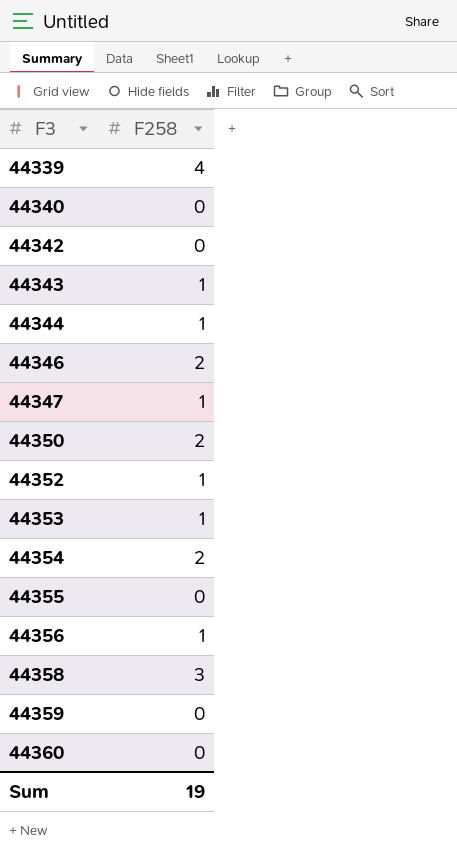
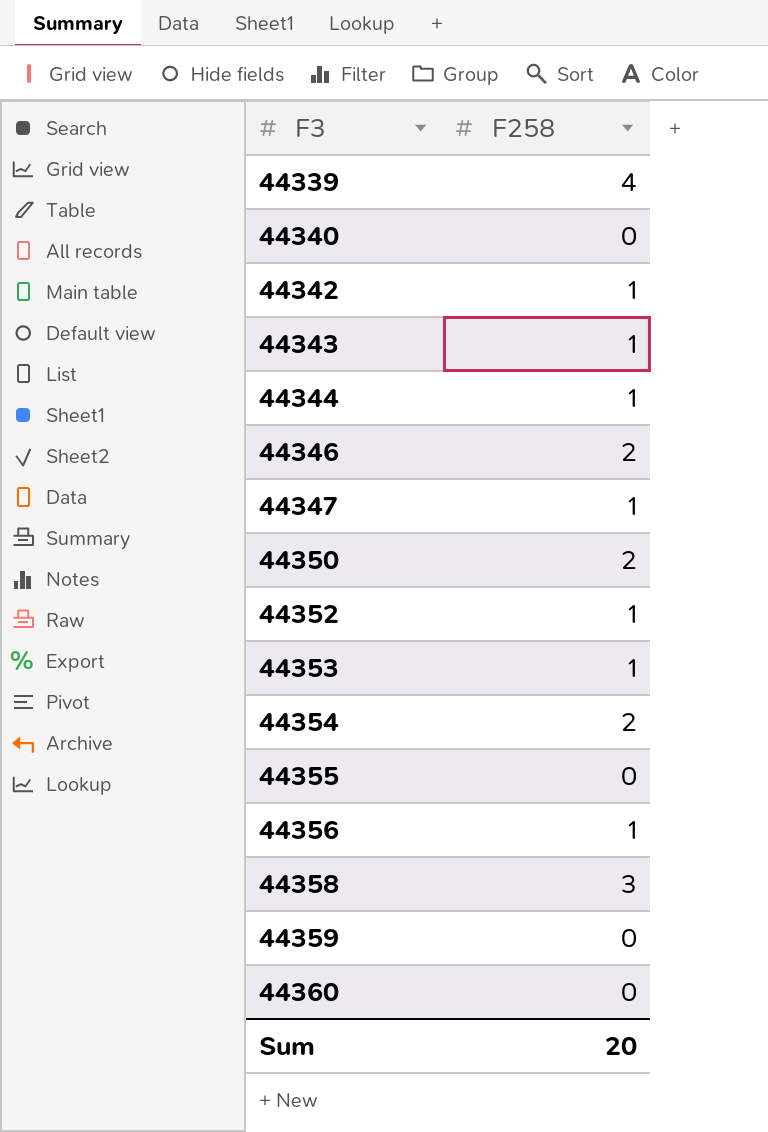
44342 | F258: 0 -> 1
Sum | F258: 19 -> 20

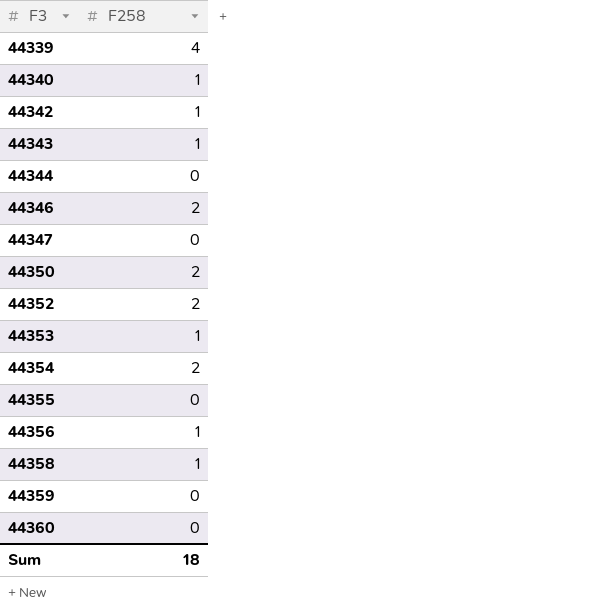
44340 | F258: 0 -> 1
44344 | F258: 1 -> 0
44347 | F258: 1 -> 0
44352 | F258: 1 -> 2
44358 | F258: 3 -> 1
Sum | F258: 20 -> 18

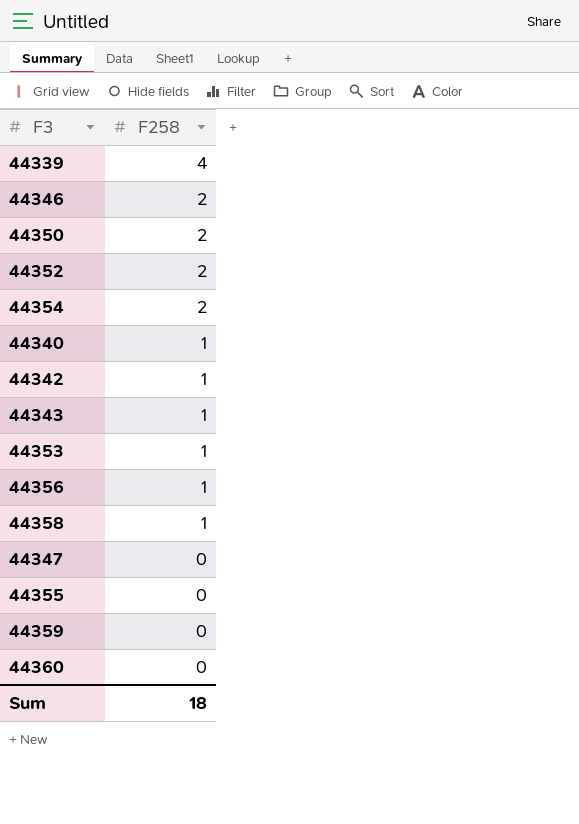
row order: F3 ascending -> F258 descending
row 44344: 0 -> none

